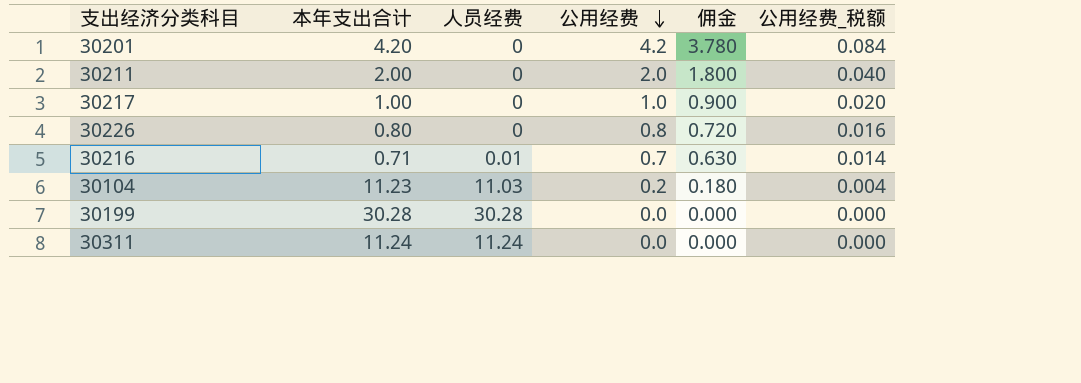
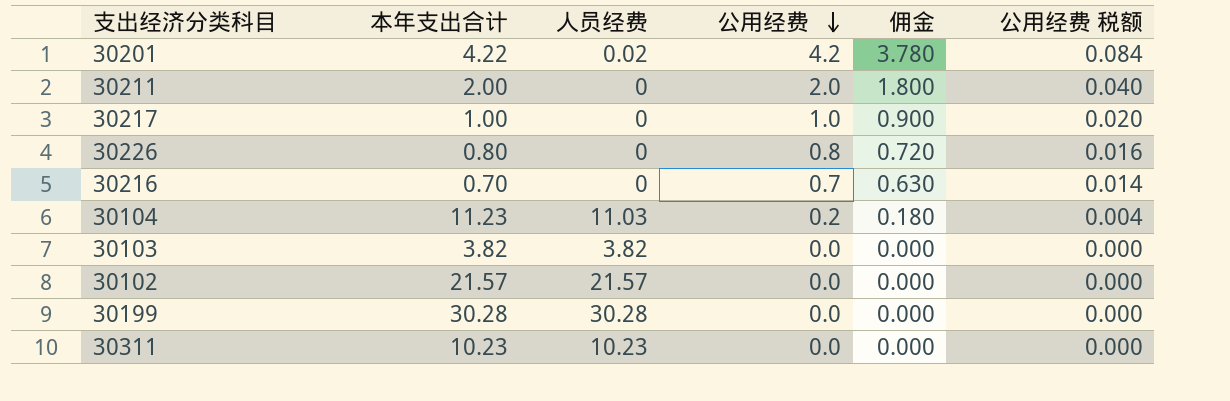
column name: 公用经费_税额 -> 公用经费 税额
30201 | 本年支出合计: 4.20 -> 4.22
30201 | 人员经费: 0 -> 0.02
30216 | 本年支出合计: 0.71 -> 0.70
30216 | 人员经费: 0.01 -> 0
row 30103: none -> 3.82 | 3.82 | 0.0 | 0.000 | 0.000
row 30102: none -> 21.57 | 21.57 | 0.0 | 0.000 | 0.000
30311 | 本年支出合计: 11.24 -> 10.23
30311 | 人员经费: 11.24 -> 10.23

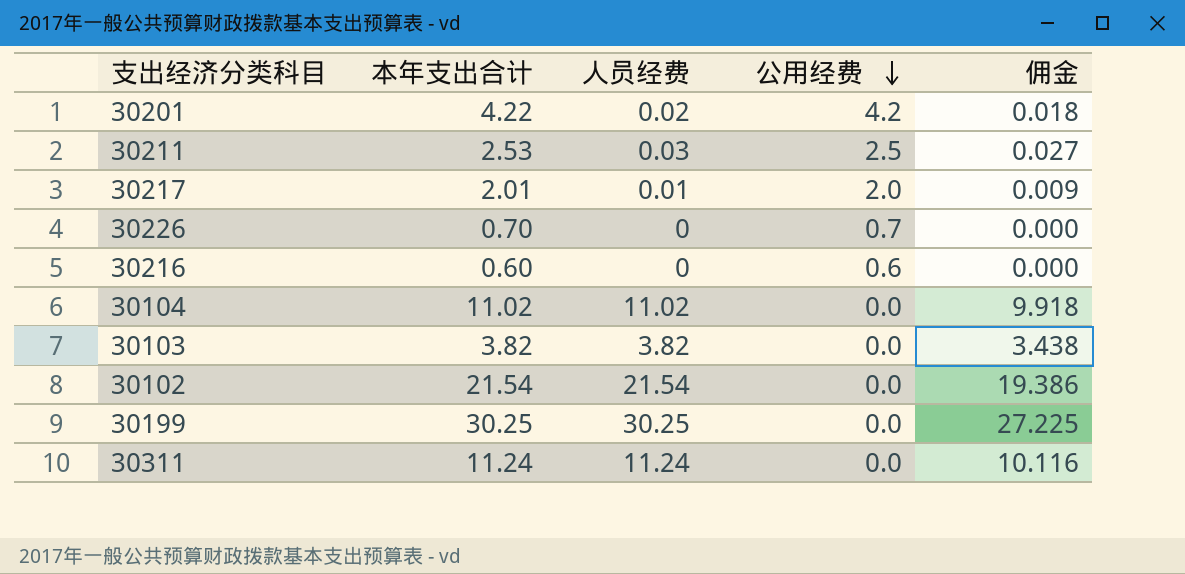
column 公用经费 税额 | formula: [公用经费] * 0.02 -> none
column 佣金 | formula: [公用经费] * 0.9 -> [人员经费] * 0.9
30211 | 本年支出合计: 2.00 -> 2.53
30211 | 人员经费: 0 -> 0.03
30211 | 公用经费: 2.0 -> 2.5
30217 | 本年支出合计: 1.00 -> 2.01
30217 | 人员经费: 0 -> 0.01
30217 | 公用经费: 1.0 -> 2.0
30226 | 本年支出合计: 0.80 -> 0.70
30226 | 公用经费: 0.8 -> 0.7
30216 | 本年支出合计: 0.70 -> 0.60
30216 | 公用经费: 0.7 -> 0.6
30104 | 本年支出合计: 11.23 -> 11.02
30104 | 人员经费: 11.03 -> 11.02
30104 | 公用经费: 0.2 -> 0.0
30102 | 本年支出合计: 21.57 -> 21.54
30102 | 人员经费: 21.57 -> 21.54
30199 | 本年支出合计: 30.28 -> 30.25
30199 | 人员经费: 30.28 -> 30.25
30311 | 本年支出合计: 10.23 -> 11.24
30311 | 人员经费: 10.23 -> 11.24

